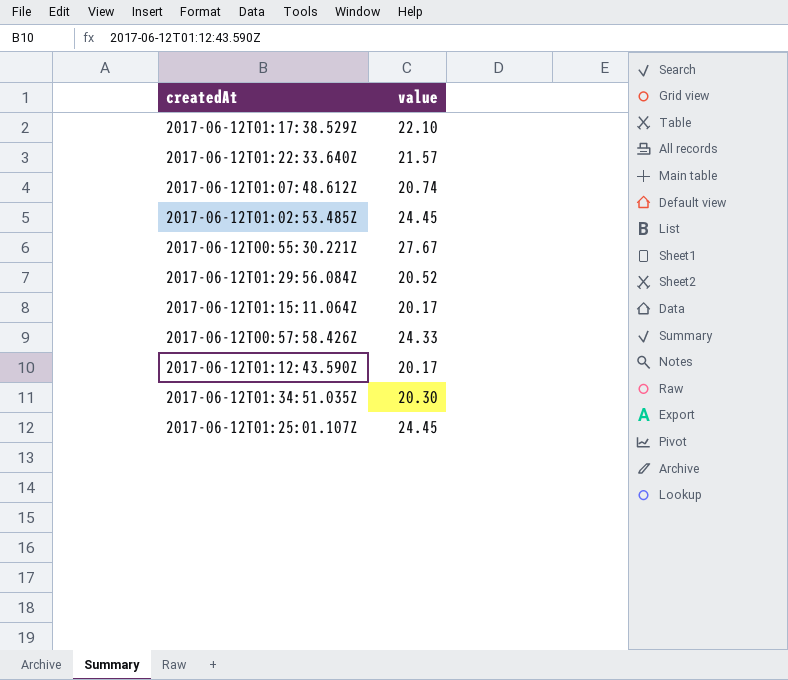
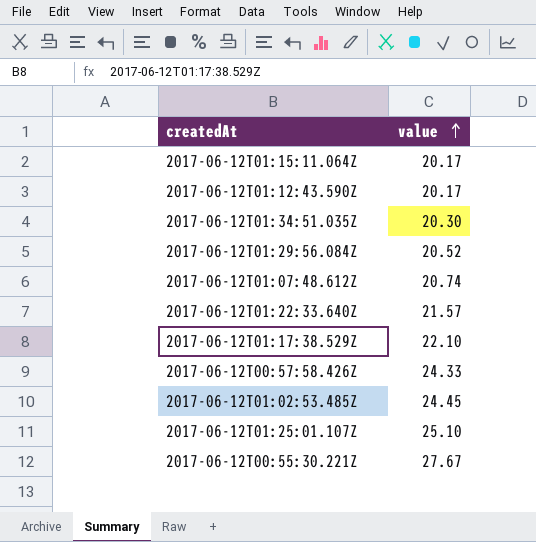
row order: none -> value ascending
2017-06-12T01:25:01.107Z | value: 24.45 -> 25.10

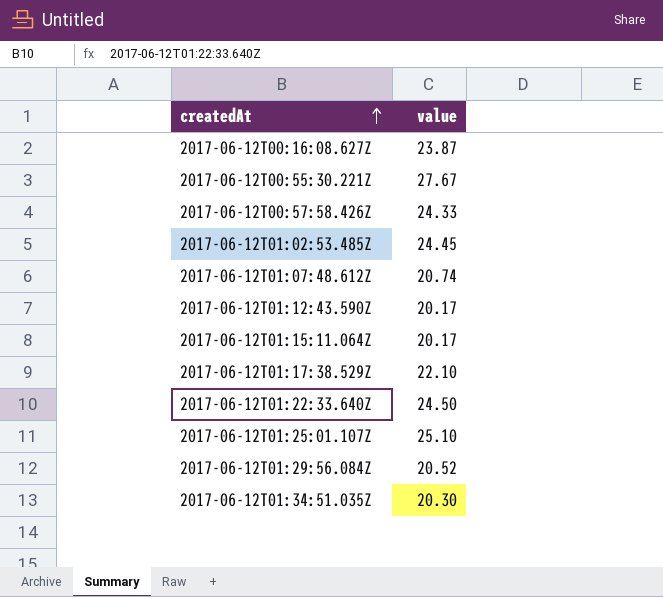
row order: value ascending -> createdAt ascending
row 2017-06-12T00:16:08.627Z: none -> 23.87
2017-06-12T01:22:33.640Z | value: 21.57 -> 24.50

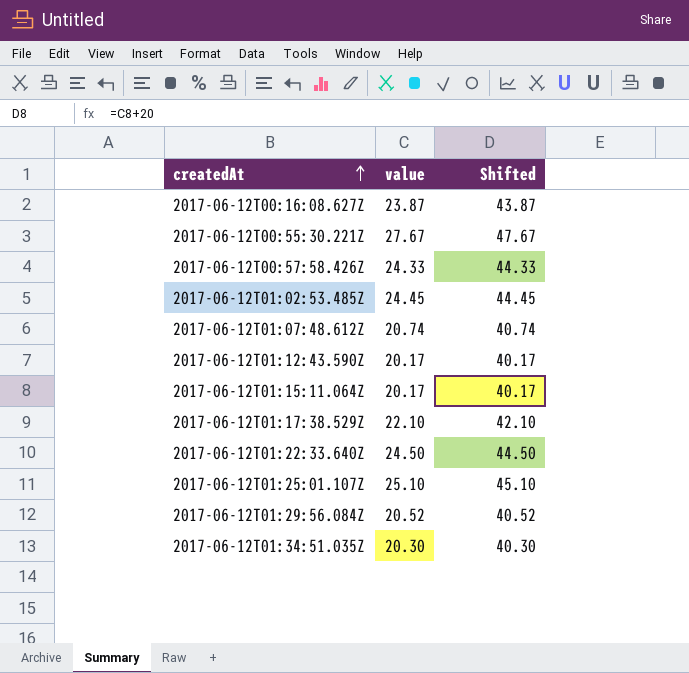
column Shifted | formula: none -> [value] + 20

